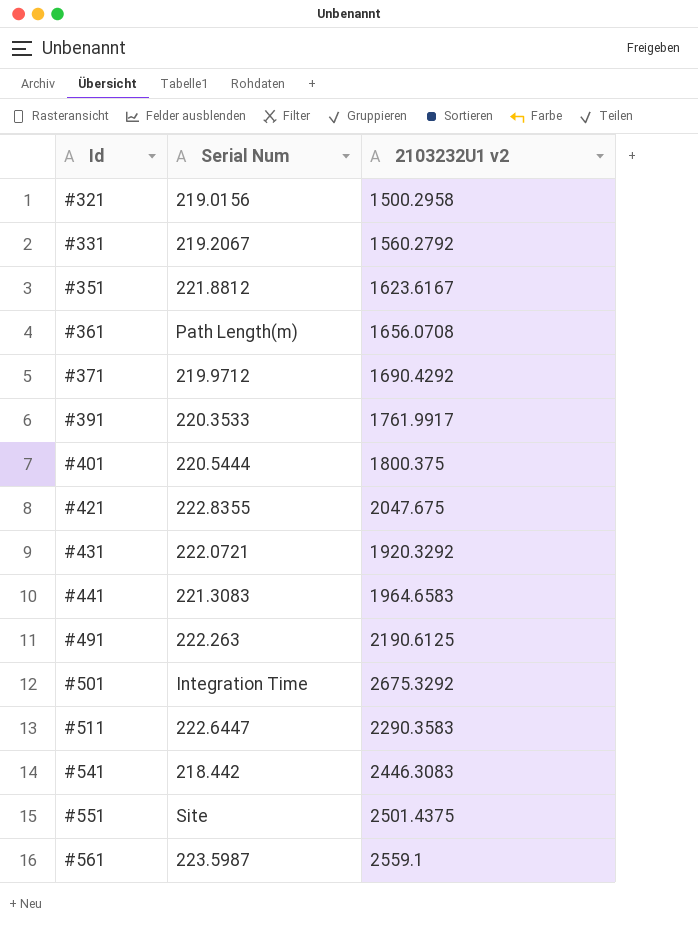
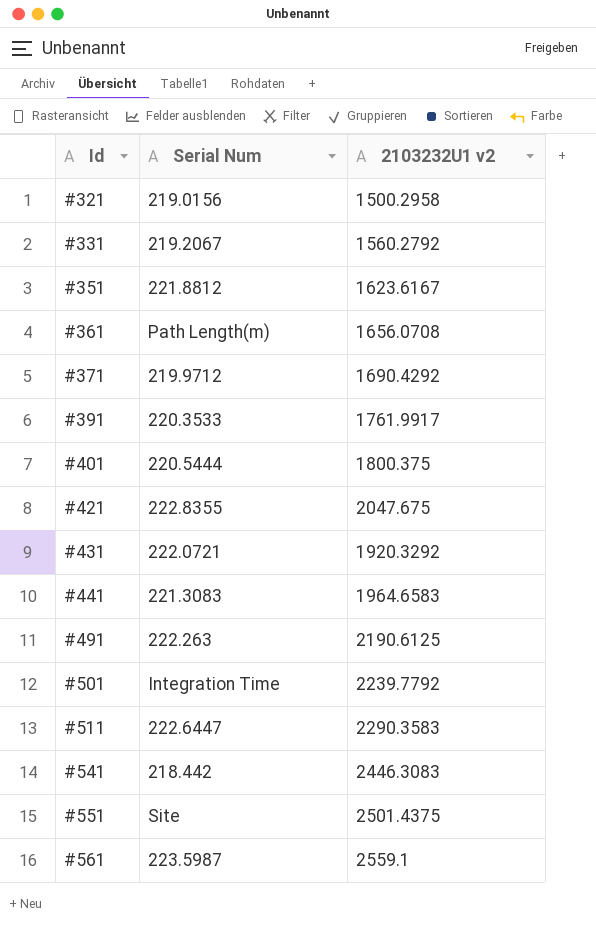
#501 | 2103232U1 v2: 2675.3292 -> 2239.7792

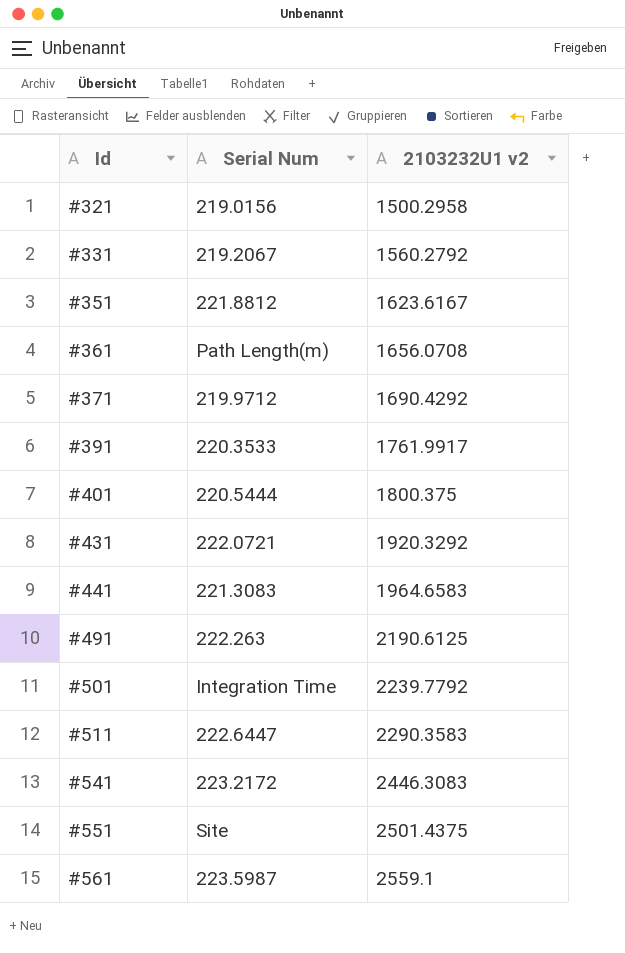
row #421: 222.8355 | 2047.675 -> none
#541 | Serial Num: 218.442 -> 223.2172

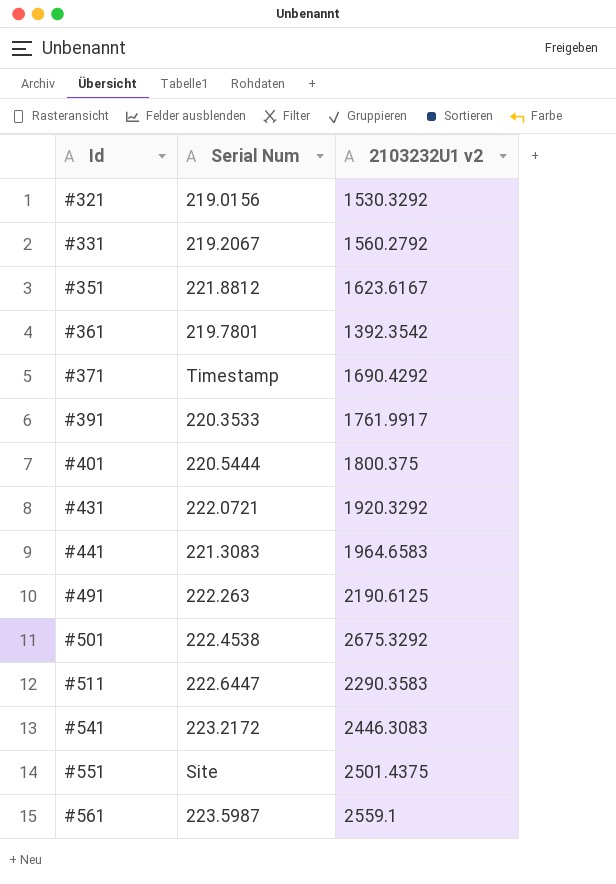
#321 | 2103232U1 v2: 1500.2958 -> 1530.3292
#361 | Serial Num: Path Length(m) -> 219.7801
#361 | 2103232U1 v2: 1656.0708 -> 1392.3542
#371 | Serial Num: 219.9712 -> Timestamp
#501 | Serial Num: Integration Time -> 222.4538
#501 | 2103232U1 v2: 2239.7792 -> 2675.3292

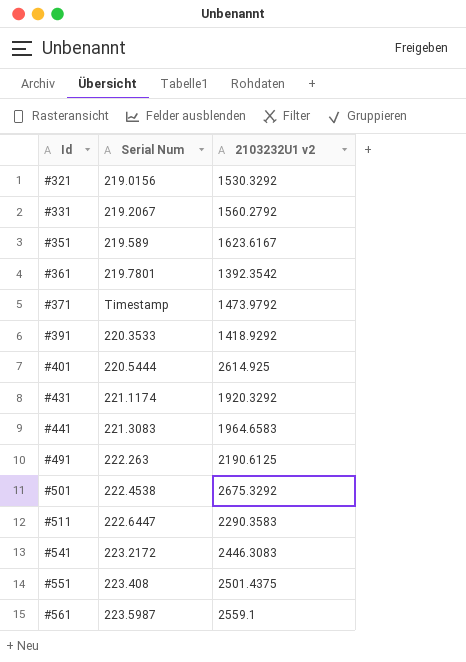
#351 | Serial Num: 221.8812 -> 219.589
#371 | 2103232U1 v2: 1690.4292 -> 1473.9792
#391 | 2103232U1 v2: 1761.9917 -> 1418.9292
#401 | 2103232U1 v2: 1800.375 -> 2614.925
#431 | Serial Num: 222.0721 -> 221.1174
#551 | Serial Num: Site -> 223.408

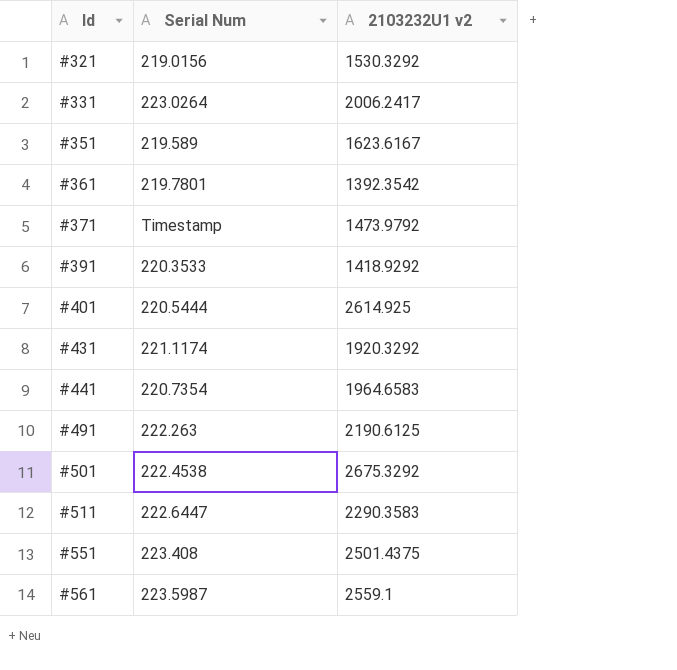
row #541: 223.2172 | 2446.3083 -> none
#331 | Serial Num: 219.2067 -> 223.0264
#331 | 2103232U1 v2: 1560.2792 -> 2006.2417
#441 | Serial Num: 221.3083 -> 220.7354

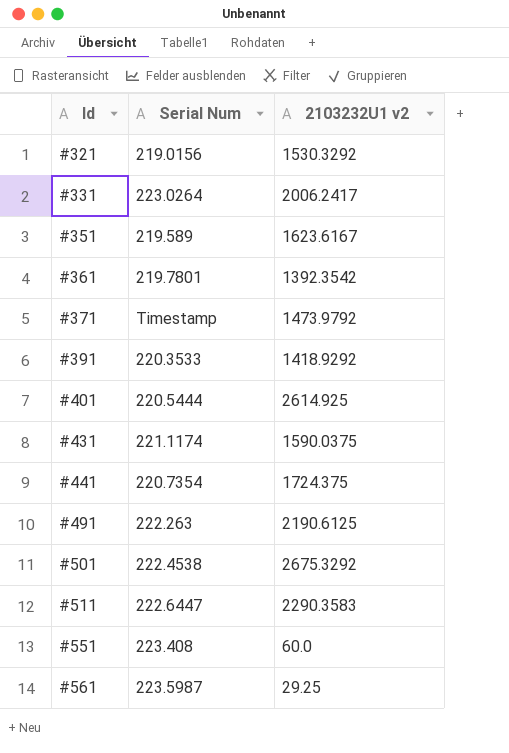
#431 | 2103232U1 v2: 1920.3292 -> 1590.0375
#441 | 2103232U1 v2: 1964.6583 -> 1724.375
#551 | 2103232U1 v2: 2501.4375 -> 60.0
#561 | 2103232U1 v2: 2559.1 -> 29.25

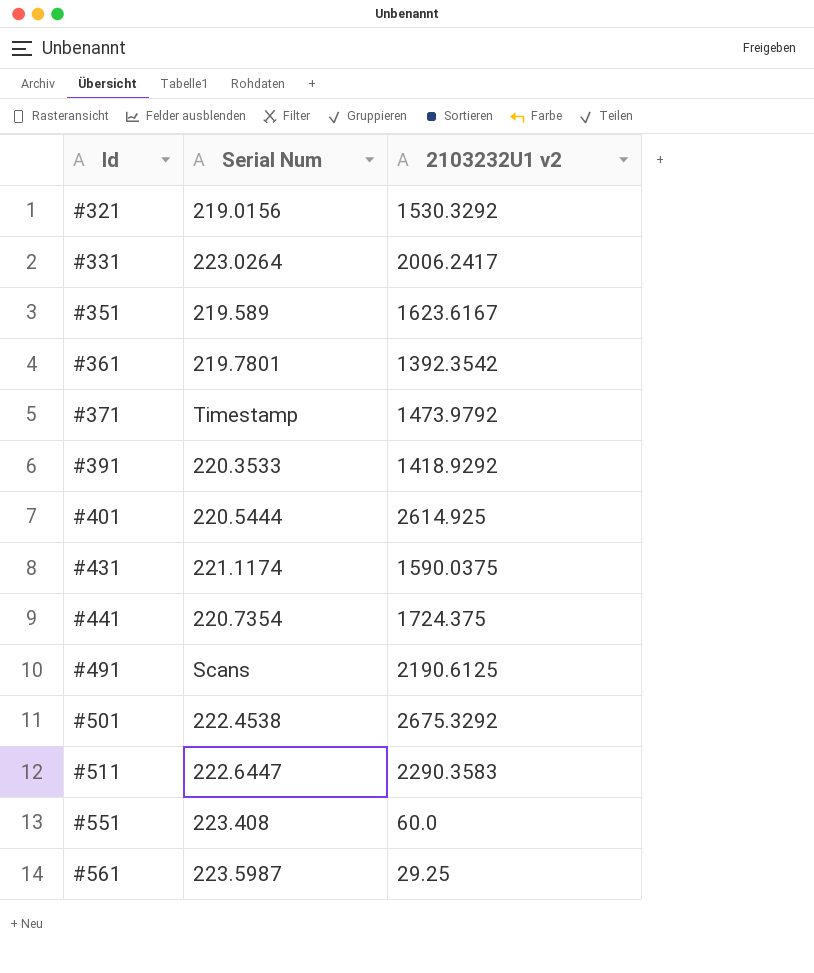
#491 | Serial Num: 222.263 -> Scans

